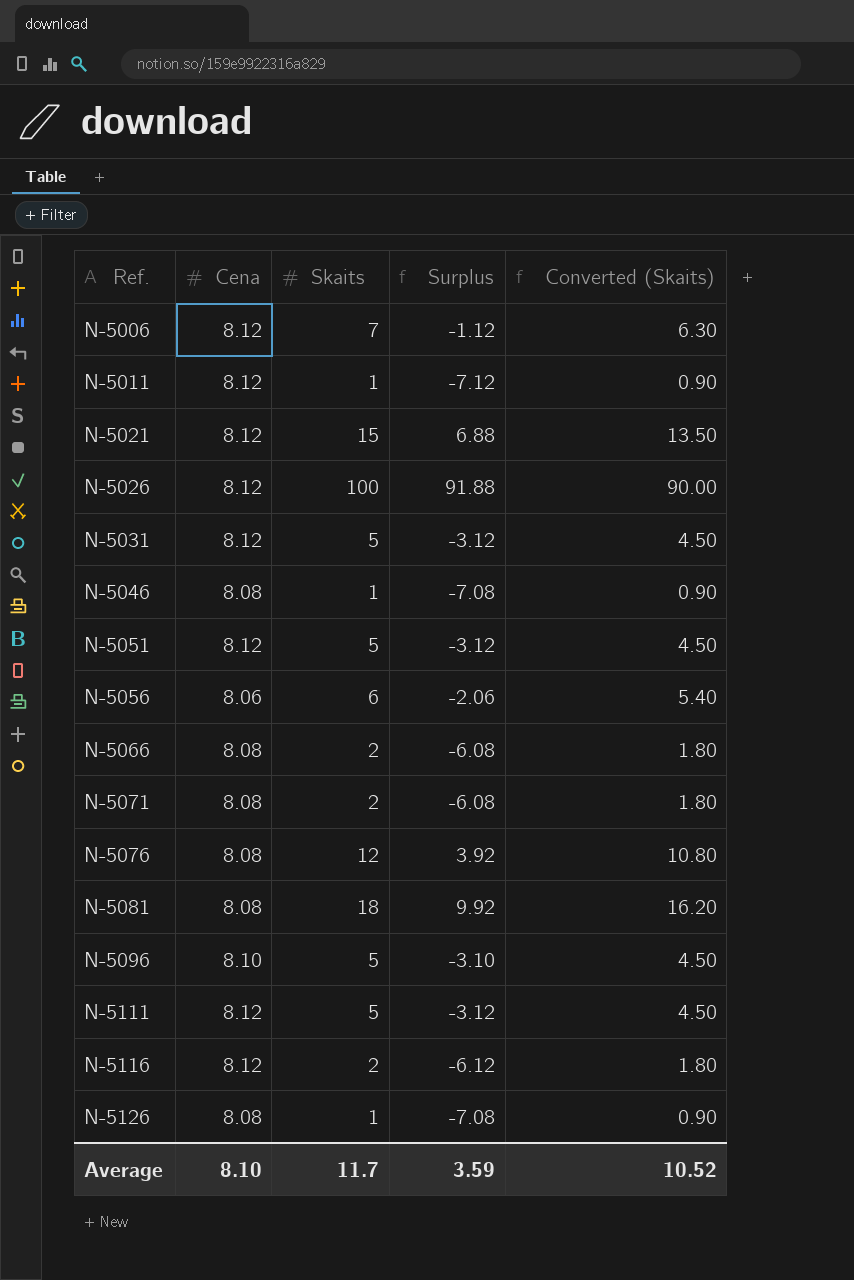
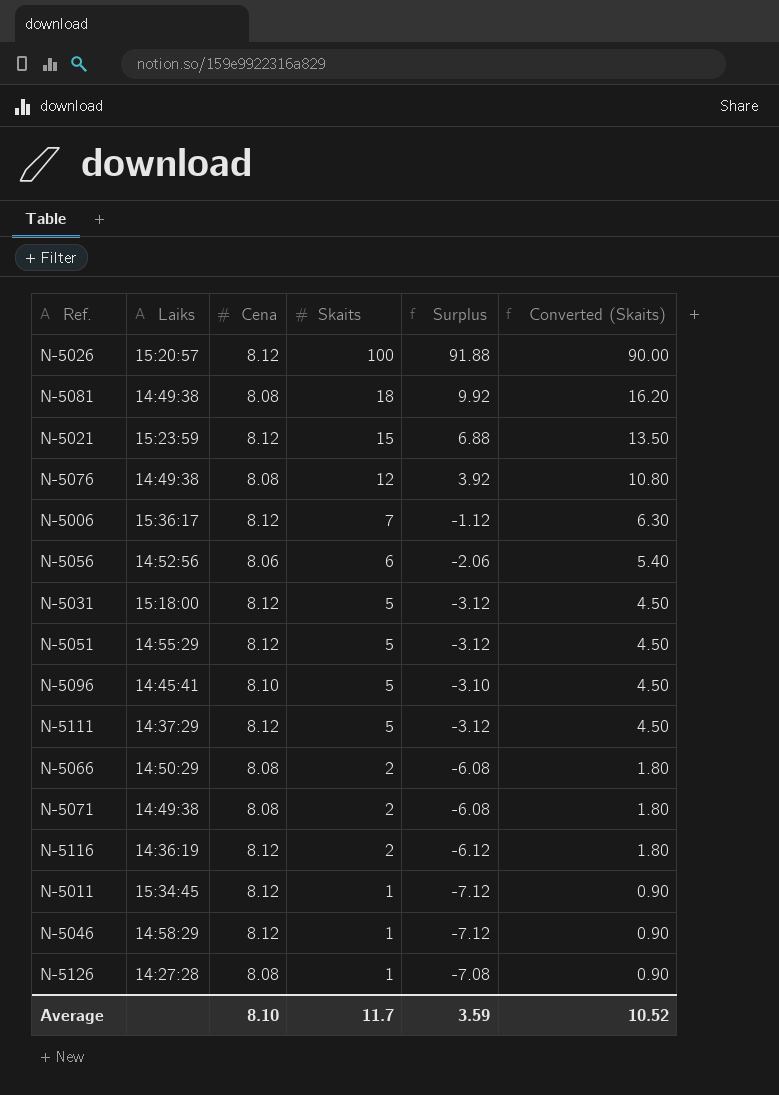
row order: Ref. ascending -> Skaits descending
column Laiks | position: none -> 2
N-5046 | Cena: 8.08 -> 8.12
N-5046 | Surplus: -7.08 -> -7.12

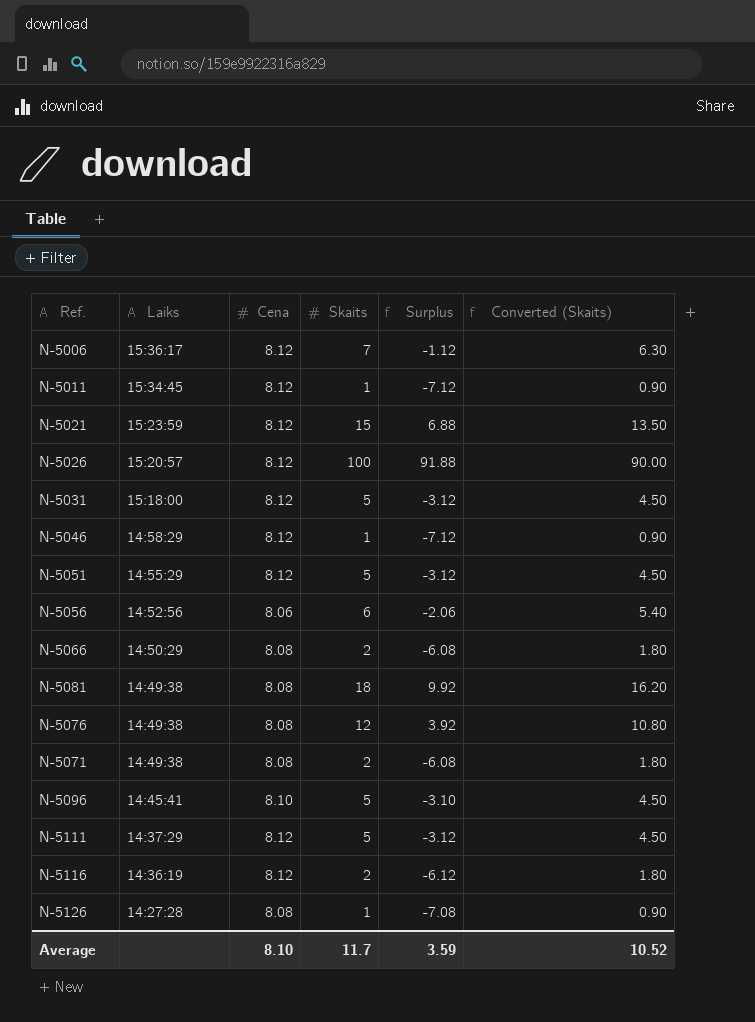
row order: Skaits descending -> Laiks descending

